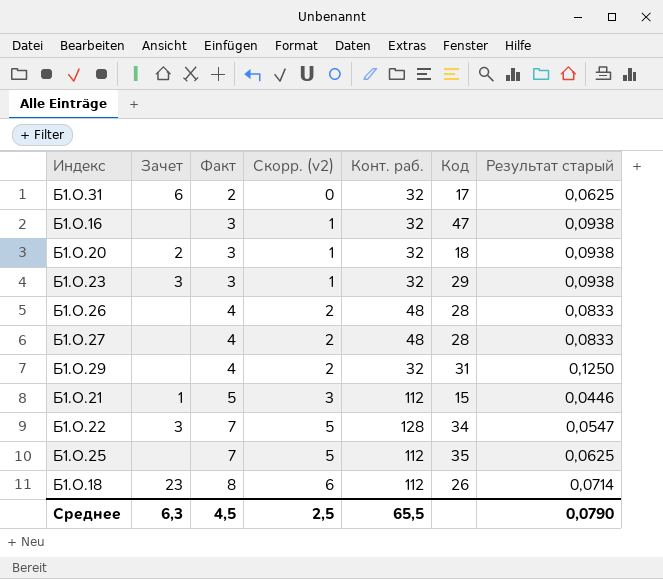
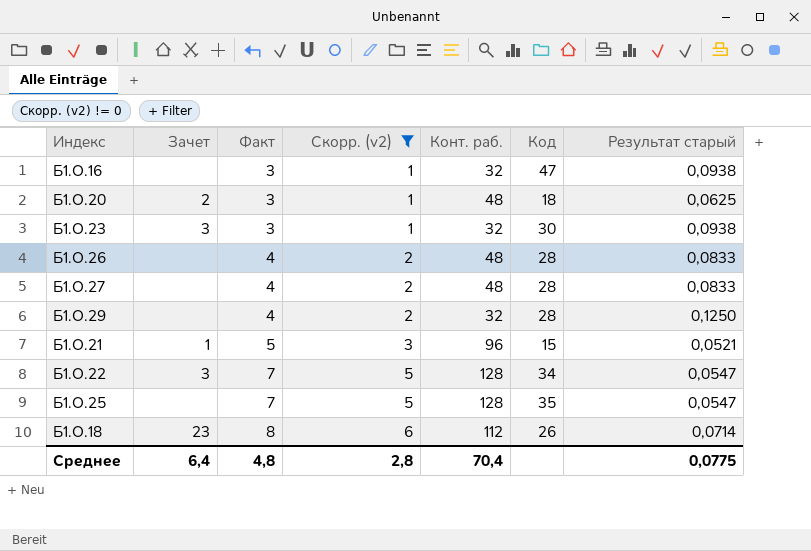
filter: none -> Скорр. (v2) != 0
Б1.О.20 | Конт. раб.: 32 -> 48
Б1.О.20 | Результат старый: 0,0938 -> 0,0625
Б1.О.23 | Код: 29 -> 30
Б1.О.29 | Код: 31 -> 28
Б1.О.21 | Конт. раб.: 112 -> 96
Б1.О.21 | Результат старый: 0,0446 -> 0,0521
Б1.О.25 | Конт. раб.: 112 -> 128
Б1.О.25 | Результат старый: 0,0625 -> 0,0547
Среднее | Зачет: 6,3 -> 6,4
Среднее | Факт: 4,5 -> 4,8
Среднее | Скорр. (v2): 2,5 -> 2,8
Среднее | Конт. раб.: 65,5 -> 70,4
Среднее | Результат старый: 0,0790 -> 0,0775

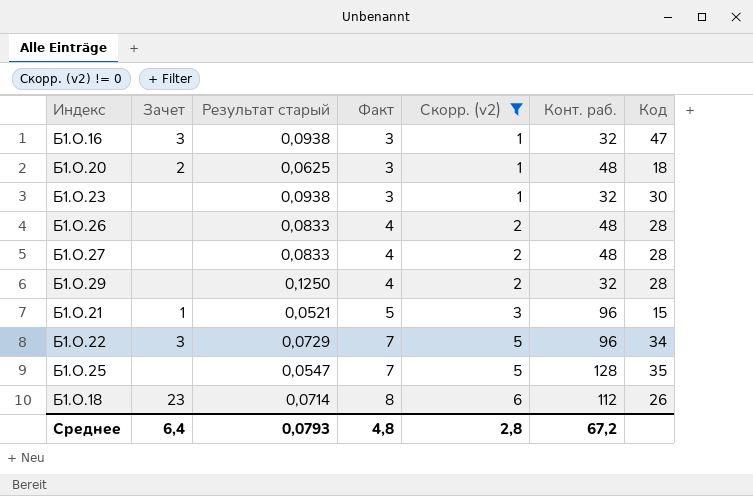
column Результат старый | position: 7 -> 3
Б1.О.16 | Зачет: none -> 3
Б1.О.23 | Зачет: 3 -> none
Б1.О.22 | Результат старый: 0,0547 -> 0,0729
Б1.О.22 | Конт. раб.: 128 -> 96
Среднее | Результат старый: 0,0775 -> 0,0793
Среднее | Конт. раб.: 70,4 -> 67,2

